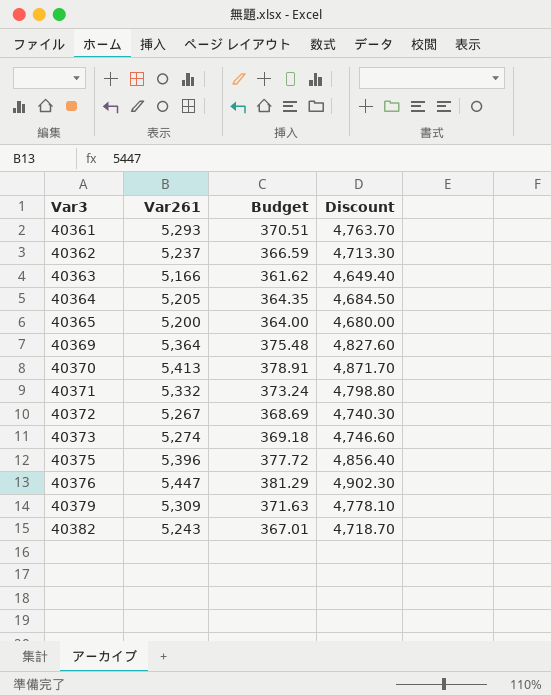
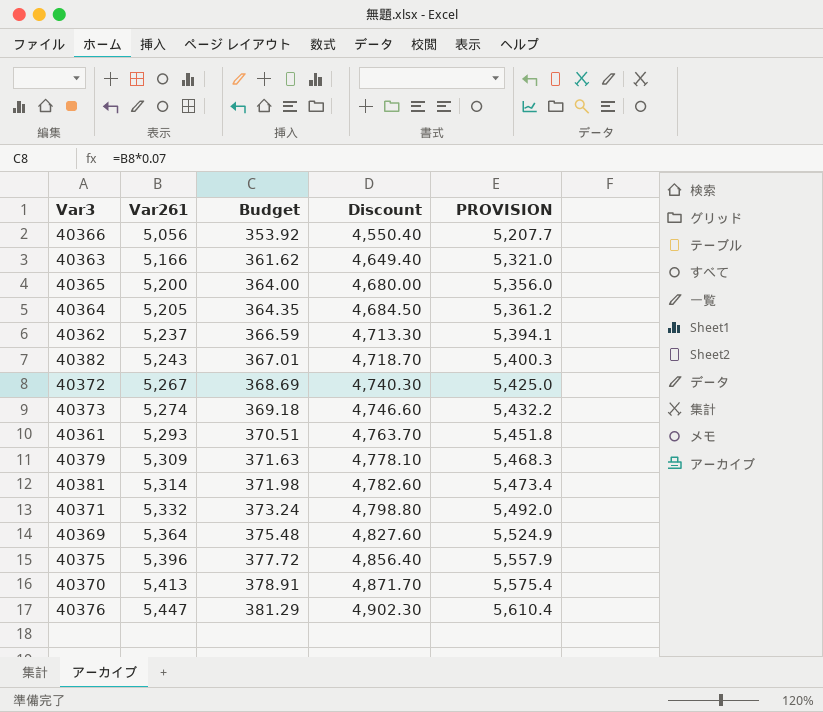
row order: Var3 ascending -> Var261 ascending
column PROVISION | formula: none -> [Var261] * 1.03
row 40366: none -> 5,056 | 353.92 | 4,550.40 | 5,207.7
row 40381: none -> 5,314 | 371.98 | 4,782.60 | 5,473.4

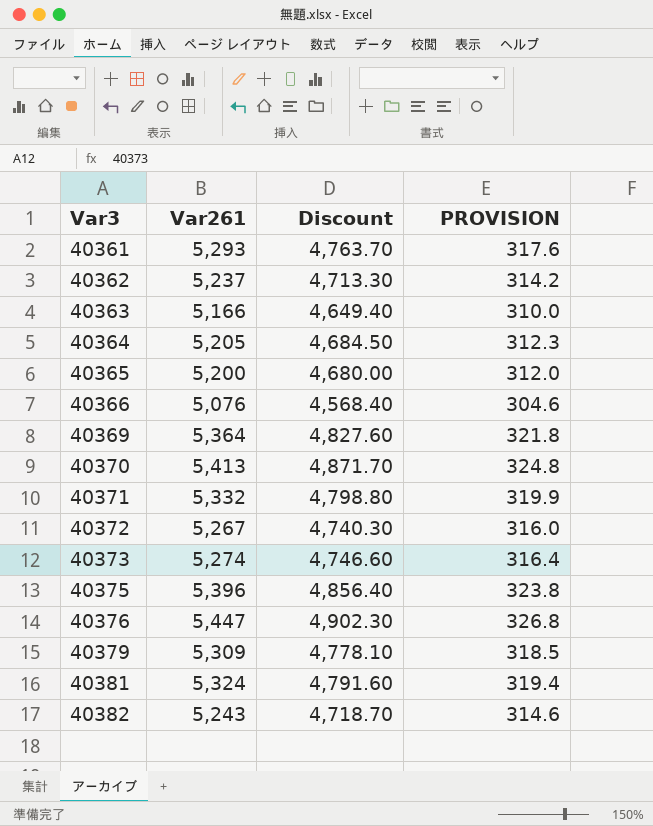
row order: Var261 ascending -> Var3 ascending
column Budget | formula: [Var261] * 0.07 -> none
column PROVISION | formula: [Var261] * 1.03 -> [Var261] * 0.06
40366 | Var261: 5,056 -> 5,076
40366 | Discount: 4,550.40 -> 4,568.40
40381 | Var261: 5,314 -> 5,324
40381 | Discount: 4,782.60 -> 4,791.60

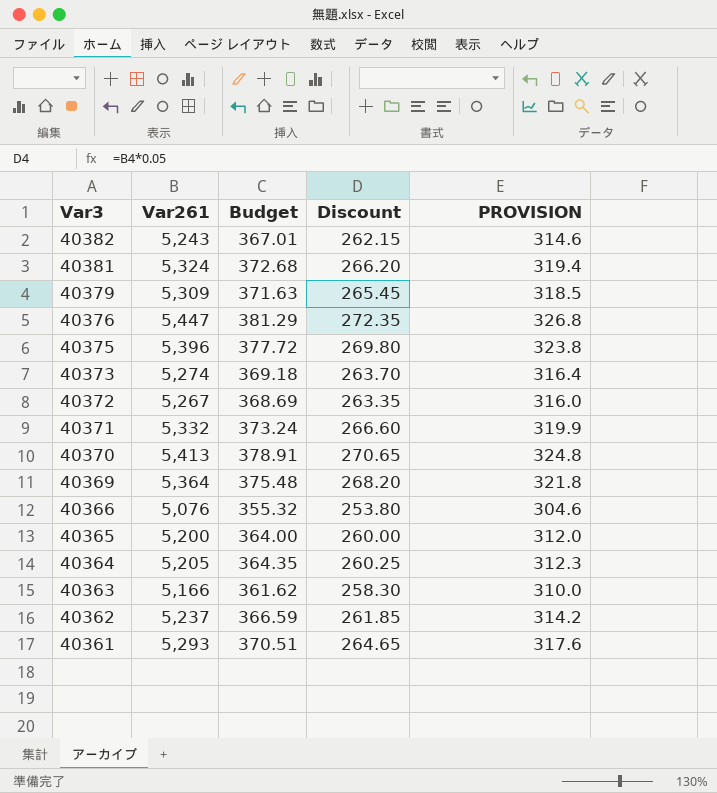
row order: Var3 ascending -> Var3 descending
column Budget | formula: none -> [Var261] * 0.07
column Discount | formula: [Var261] * 0.9 -> [Var261] * 0.05

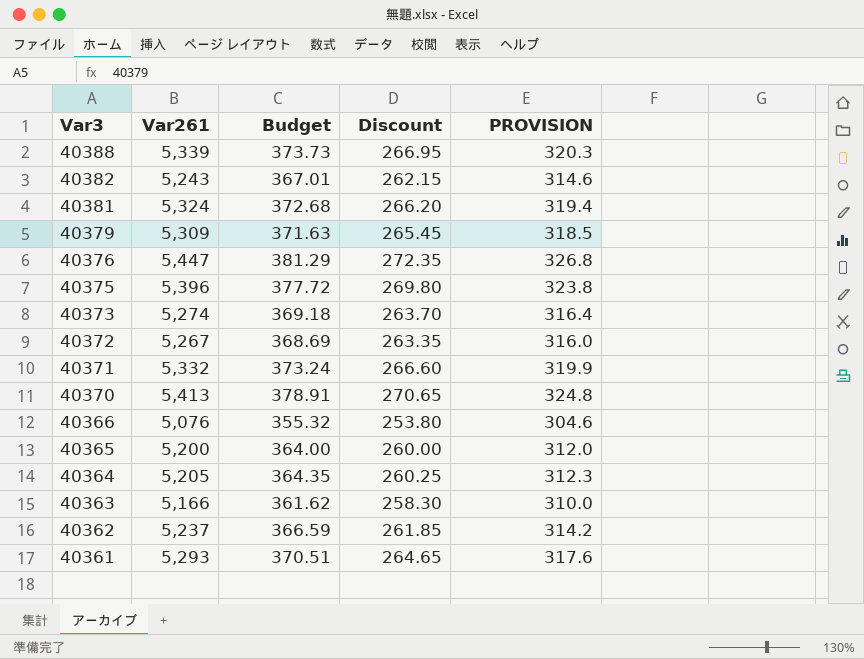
row 40369: 5,364 | 375.48 | 268.20 | 321.8 -> none
row 40388: none -> 5,339 | 373.73 | 266.95 | 320.3

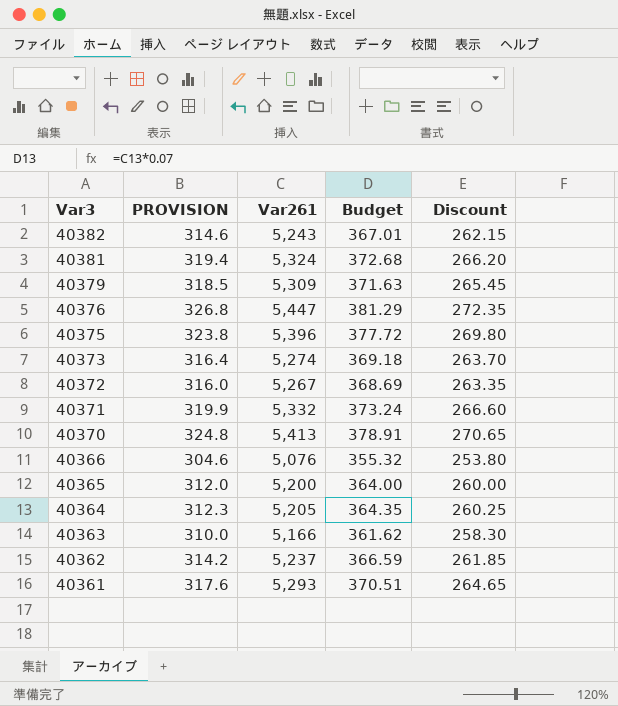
column PROVISION | position: 5 -> 2
row 40388: 5,339 | 373.73 | 266.95 | 320.3 -> none

